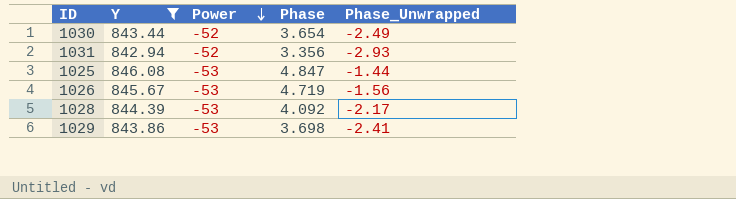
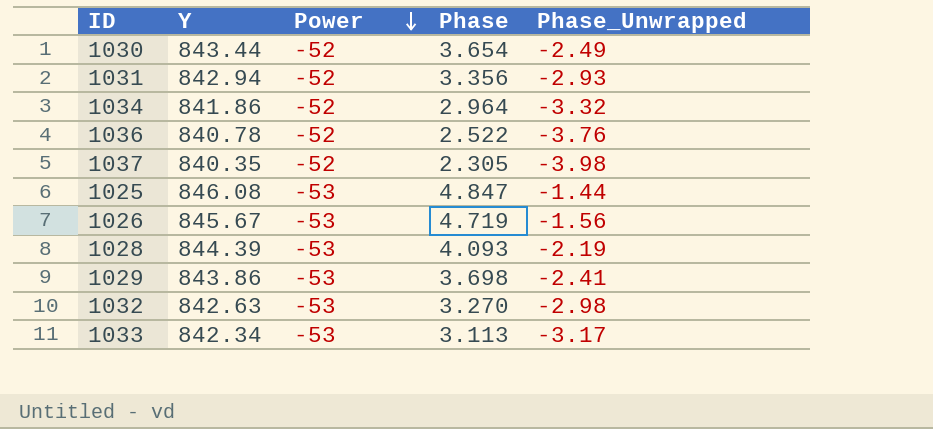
filter: Y >= 842.94 -> none
1028 | Phase: 4.092 -> 4.093
1028 | Phase_Unwrapped: -2.17 -> -2.19

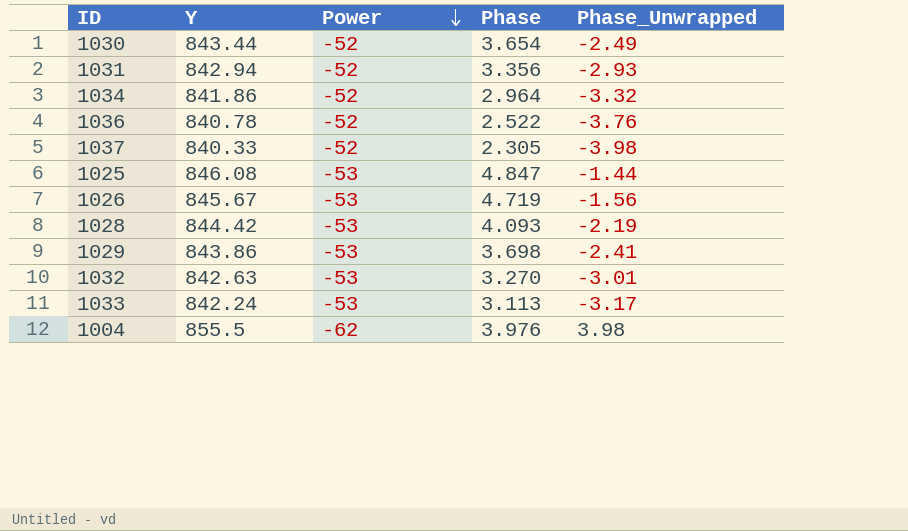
1037 | Y: 840.35 -> 840.33
1028 | Y: 844.39 -> 844.42
1032 | Phase_Unwrapped: -2.98 -> -3.01
1033 | Y: 842.34 -> 842.24
row 1004: none -> 855.5 | -62 | 3.976 | 3.98

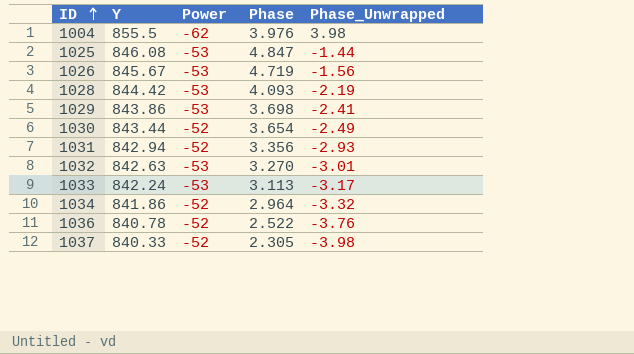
row order: Power descending -> ID ascending

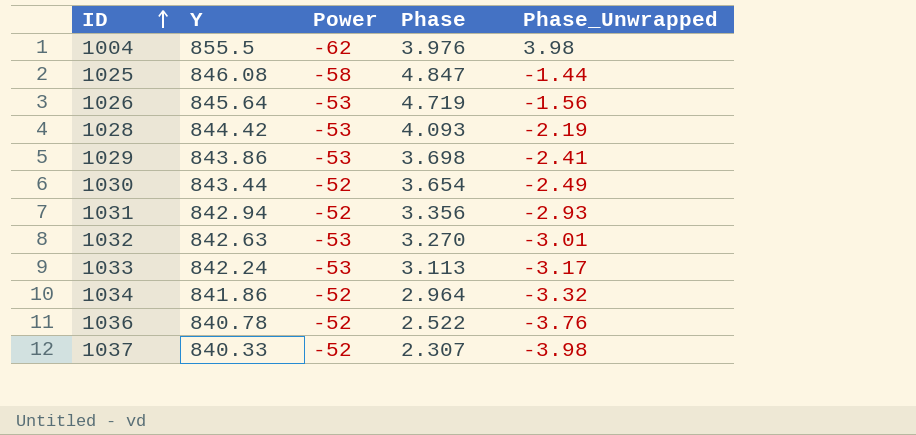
1025 | Power: -53 -> -58
1026 | Y: 845.67 -> 845.64
1037 | Phase: 2.305 -> 2.307

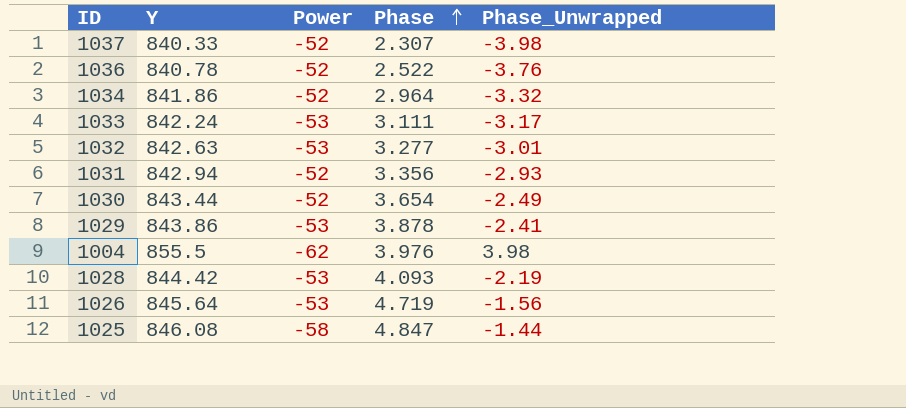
row order: ID ascending -> Phase ascending
1033 | Phase: 3.113 -> 3.111
1032 | Phase: 3.270 -> 3.277
1029 | Phase: 3.698 -> 3.878

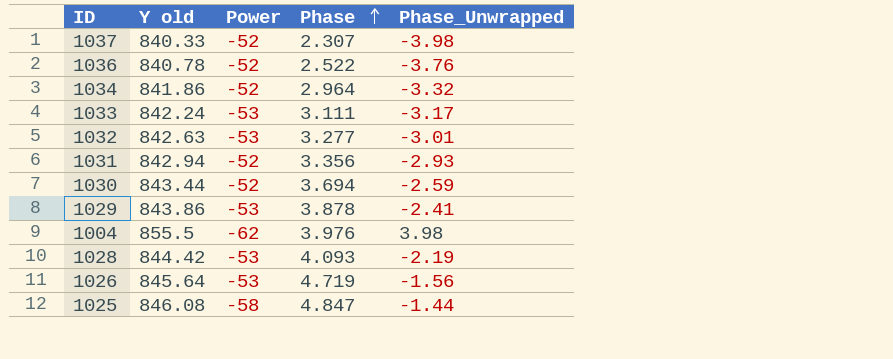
column name: Y -> Y old
1030 | Phase: 3.654 -> 3.694
1030 | Phase_Unwrapped: -2.49 -> -2.59

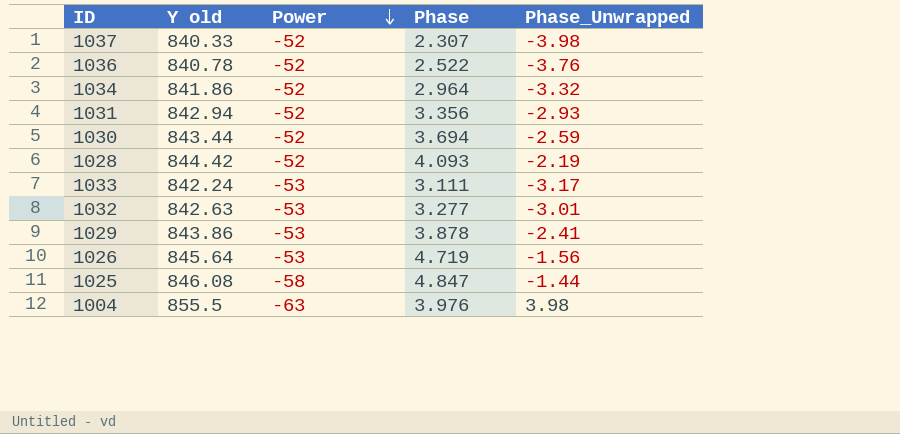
row order: Phase ascending -> Power descending
1028 | Power: -53 -> -52
1004 | Power: -62 -> -63

